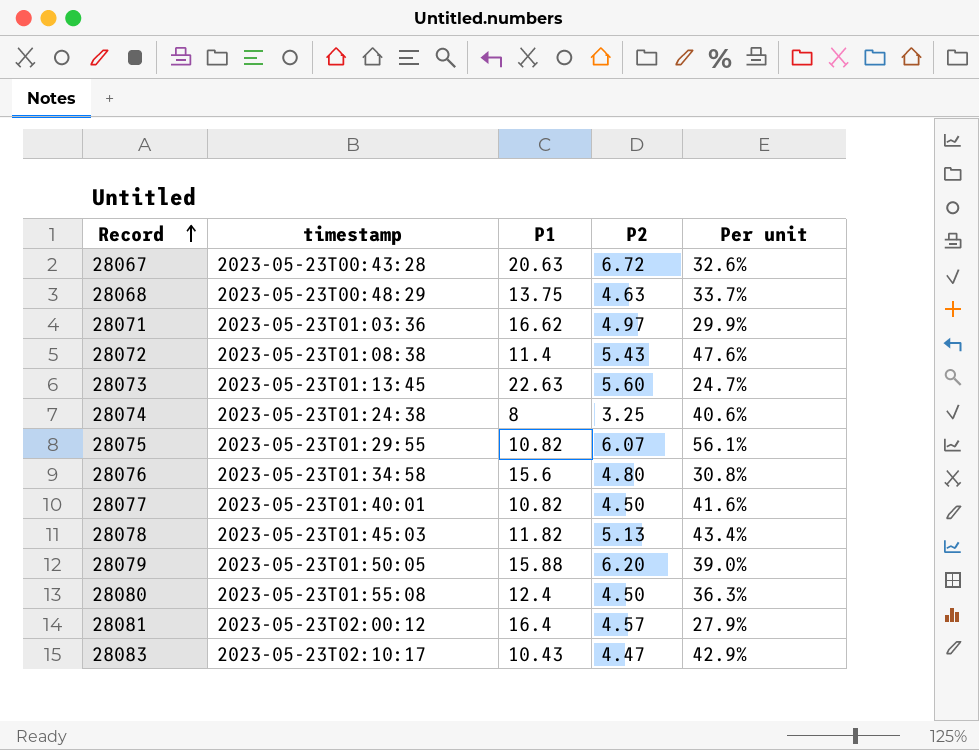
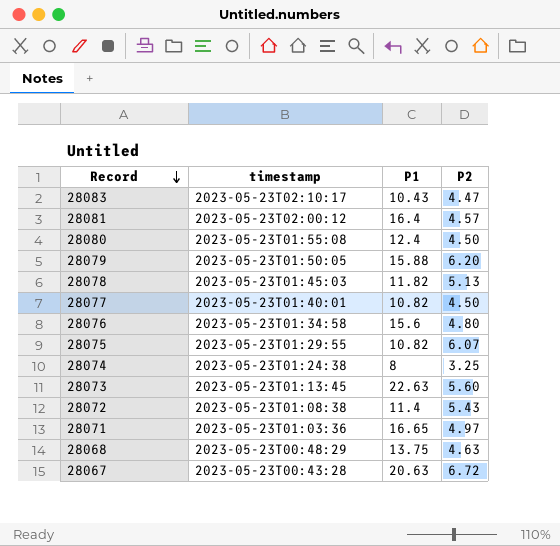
row order: Record ascending -> Record descending
column Per unit | formula: [P2] / [P1] -> none
28071 | P1: 16.62 -> 16.65

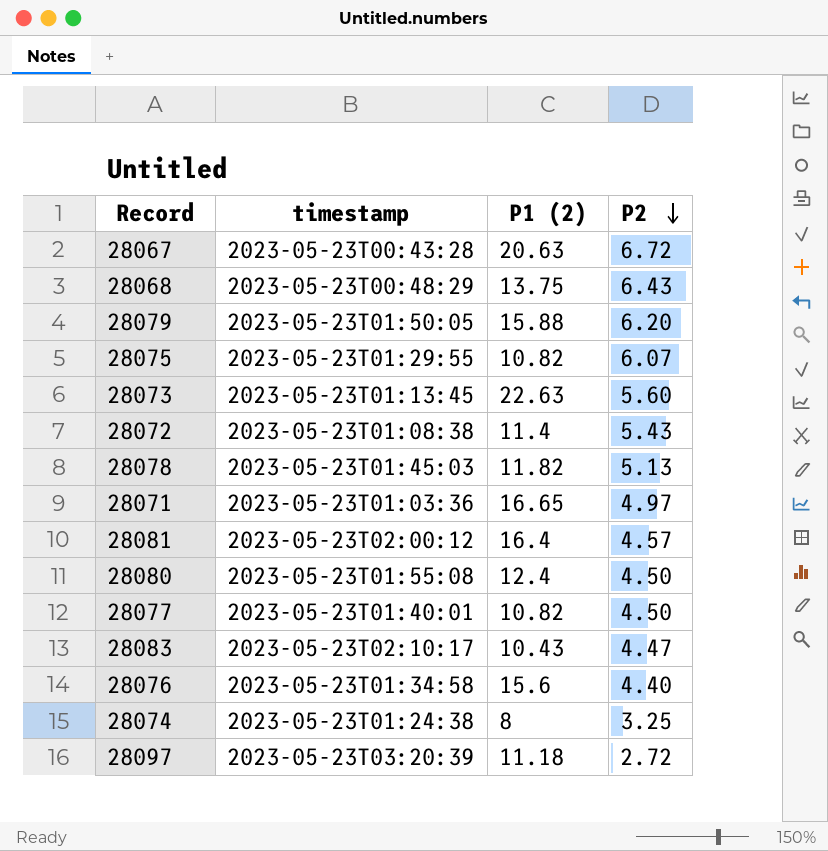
row order: Record descending -> P2 descending
column name: P1 -> P1 (2)
28068 | P2: 4.63 -> 6.43
28076 | P2: 4.80 -> 4.40
row 28097: none -> 2023-05-23T03:20:39 | 11.18 | 2.72

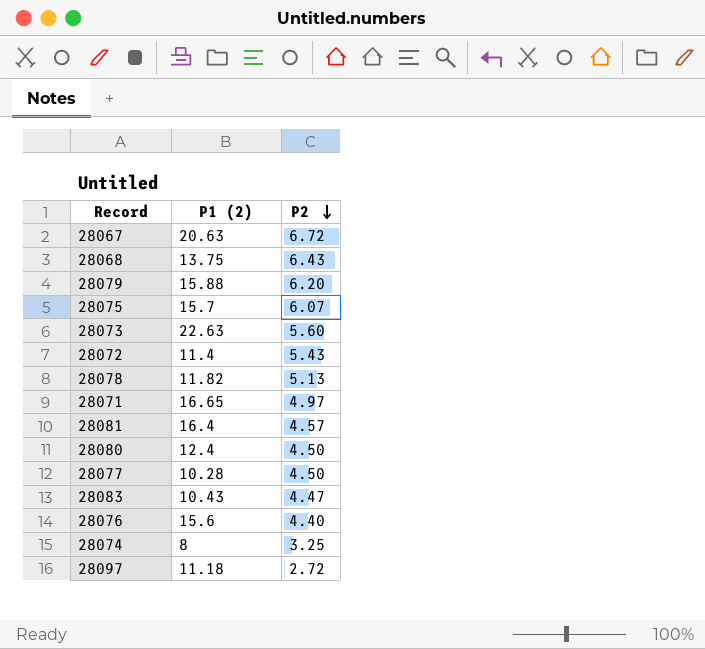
column timestamp | position: 2 -> none
28075 | P1 (2): 10.82 -> 15.7
28077 | P1 (2): 10.82 -> 10.28

